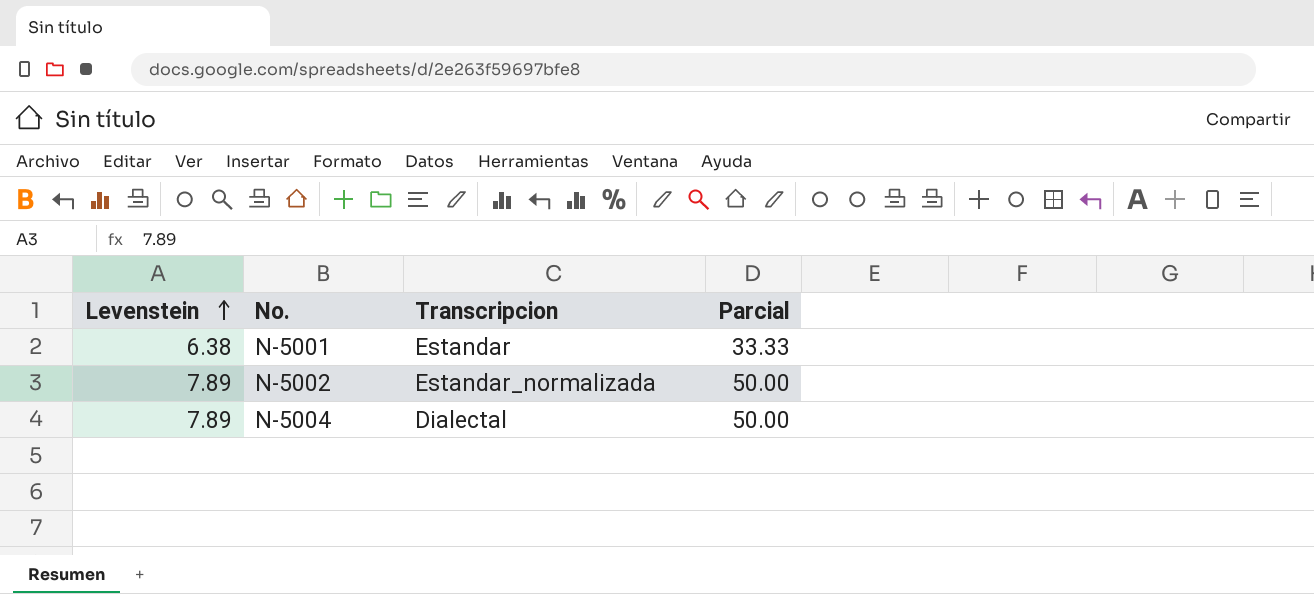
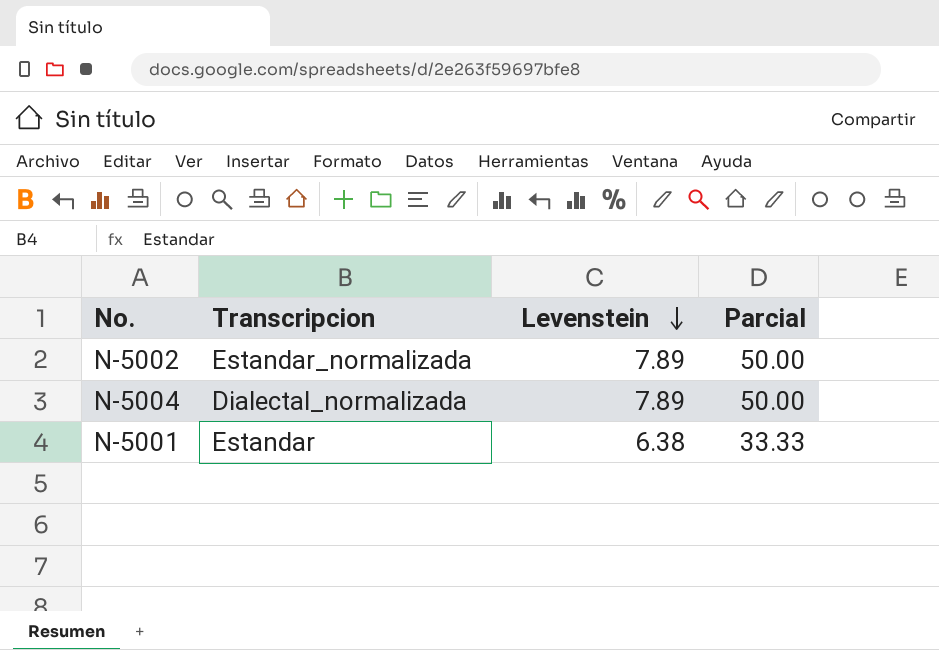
row order: Levenstein ascending -> Levenstein descending
column Levenstein | position: 1 -> 3
N-5004 | Transcripcion: Dialectal -> Dialectal_normalizada

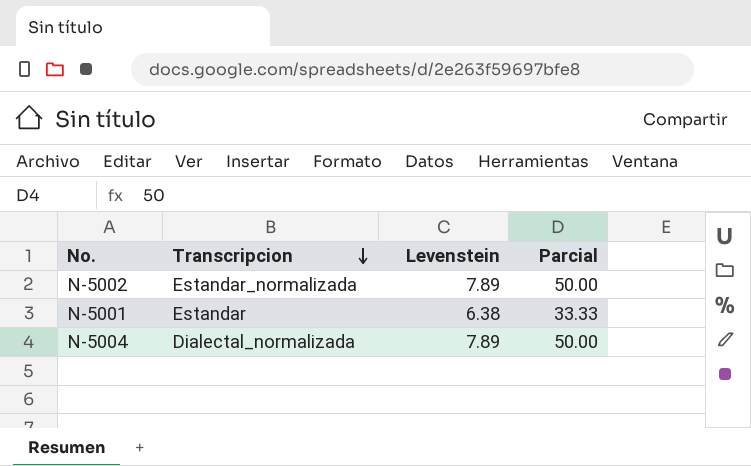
row order: Levenstein descending -> Transcripcion descending

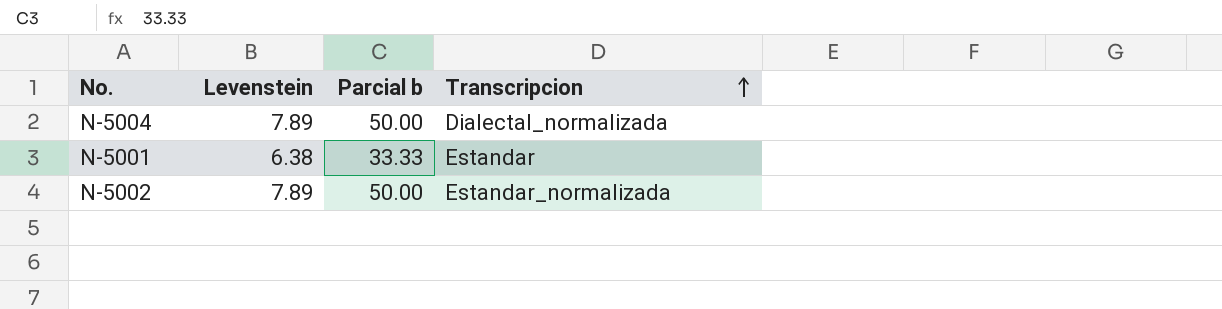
row order: Transcripcion descending -> Transcripcion ascending
column name: Parcial -> Parcial b
column Transcripcion | position: 2 -> 4

